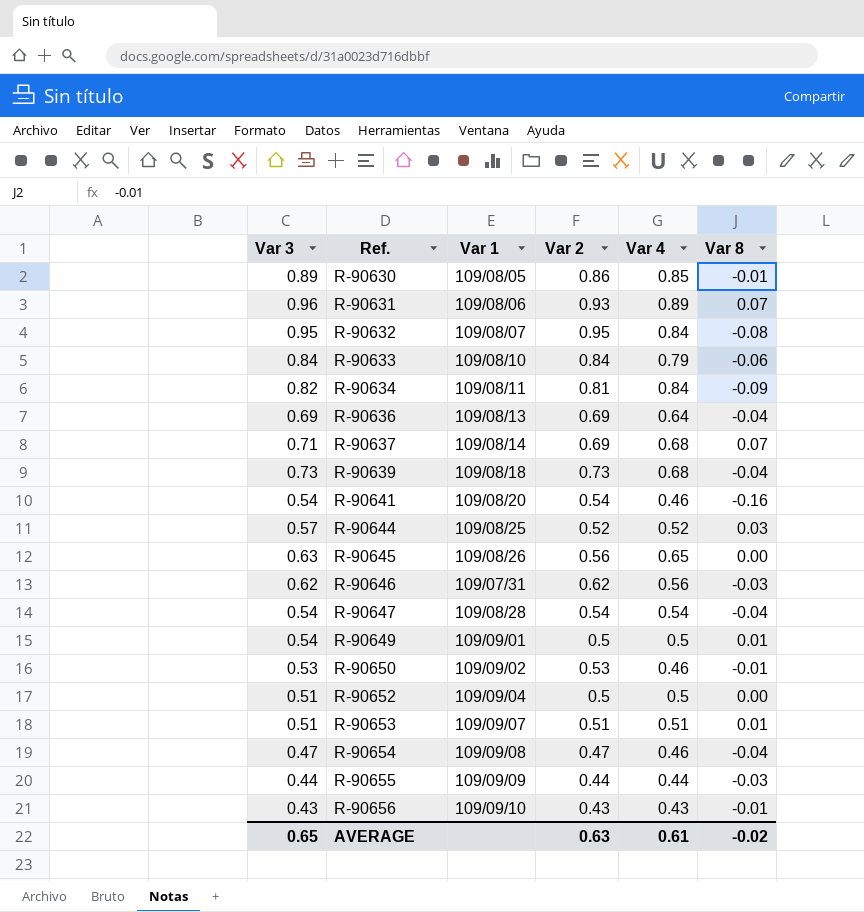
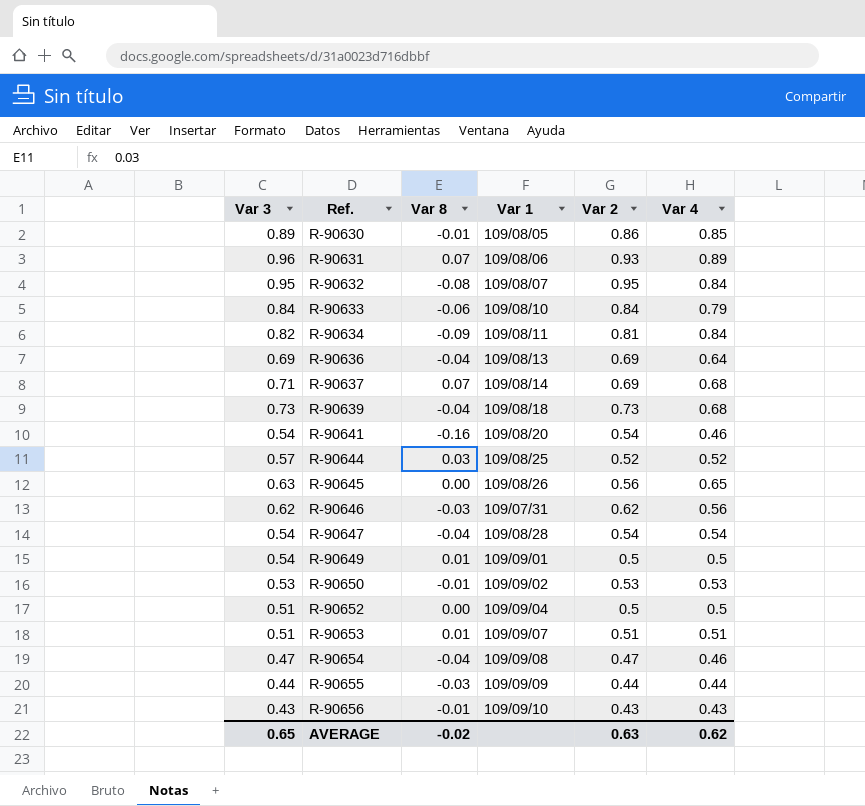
column Var 8 | position: 6 -> 3
R-90650 | Var 4: 0.46 -> 0.53
AVERAGE | Var 4: 0.61 -> 0.62

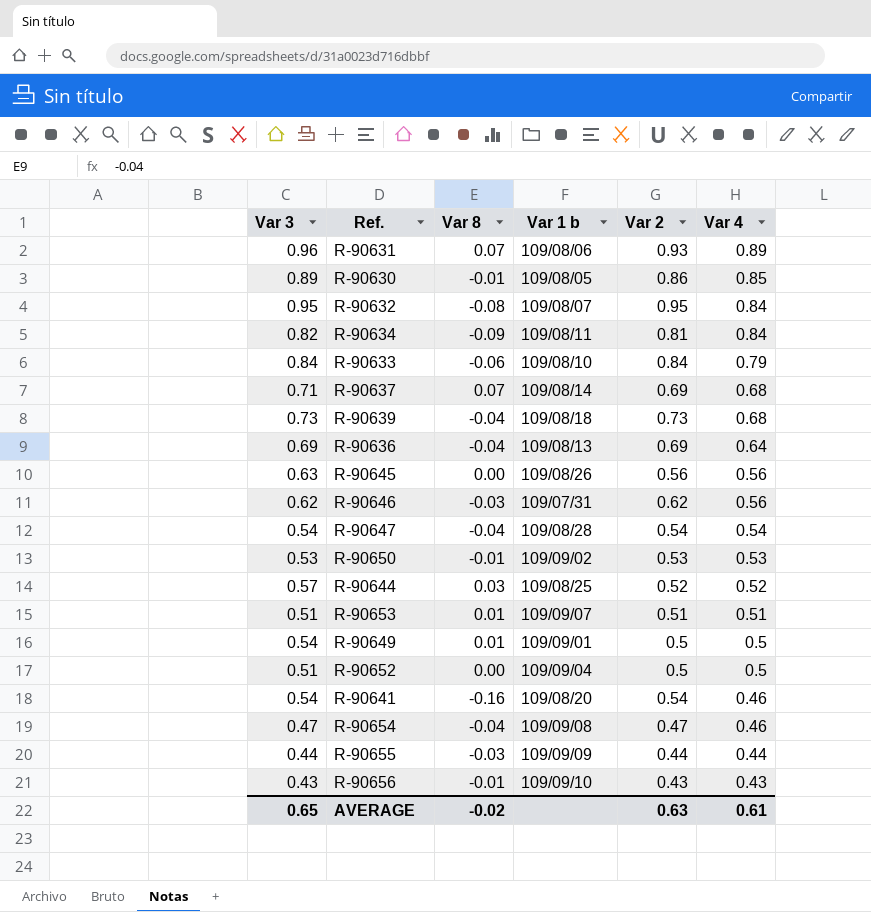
row order: Ref. ascending -> Var 4 descending
column name: Var 1 -> Var 1 b
R-90645 | Var 4: 0.65 -> 0.56
AVERAGE | Var 4: 0.62 -> 0.61

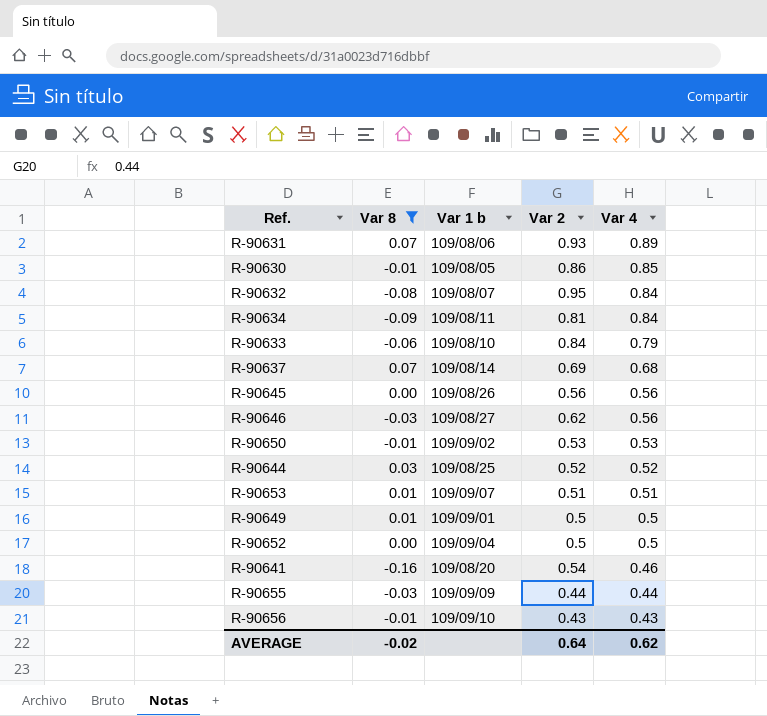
filter: none -> Var 8 != -0.04
column Var 3 | position: 1 -> none
R-90646 | Var 1 b: 109/07/31 -> 109/08/27
AVERAGE | Var 2: 0.63 -> 0.64
AVERAGE | Var 4: 0.61 -> 0.62

